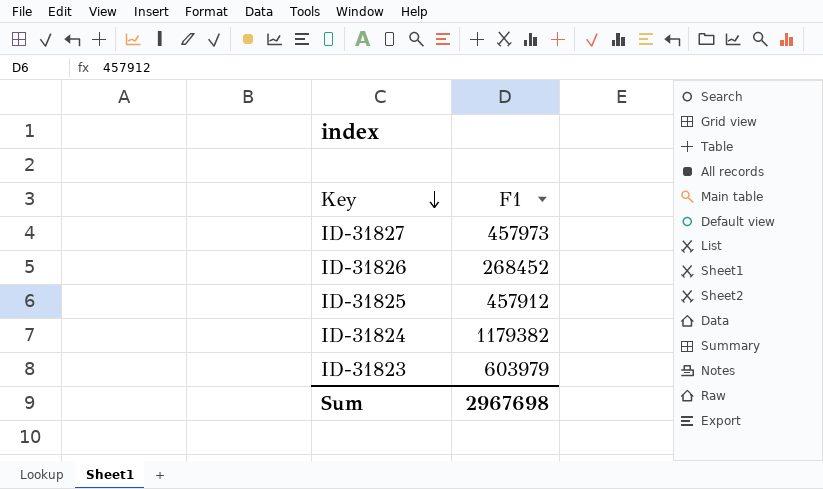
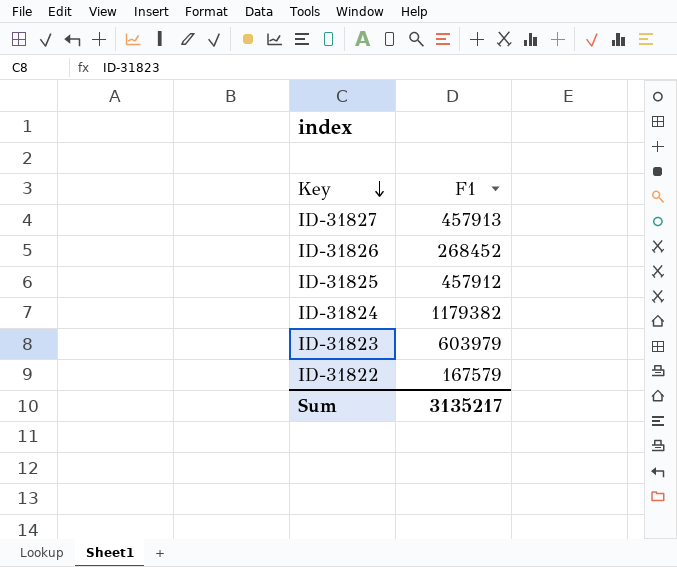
ID-31827 | F1: 457973 -> 457913
row ID-31822: none -> 167579
Sum | F1: 2967698 -> 3135217

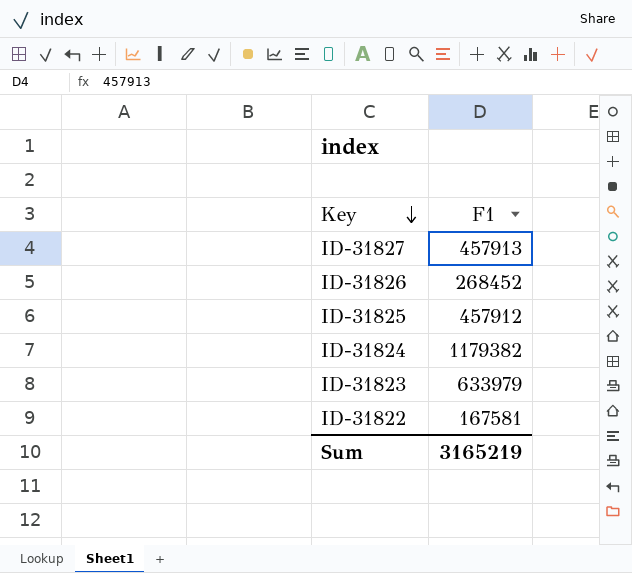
ID-31823 | F1: 603979 -> 633979
ID-31822 | F1: 167579 -> 167581
Sum | F1: 3135217 -> 3165219

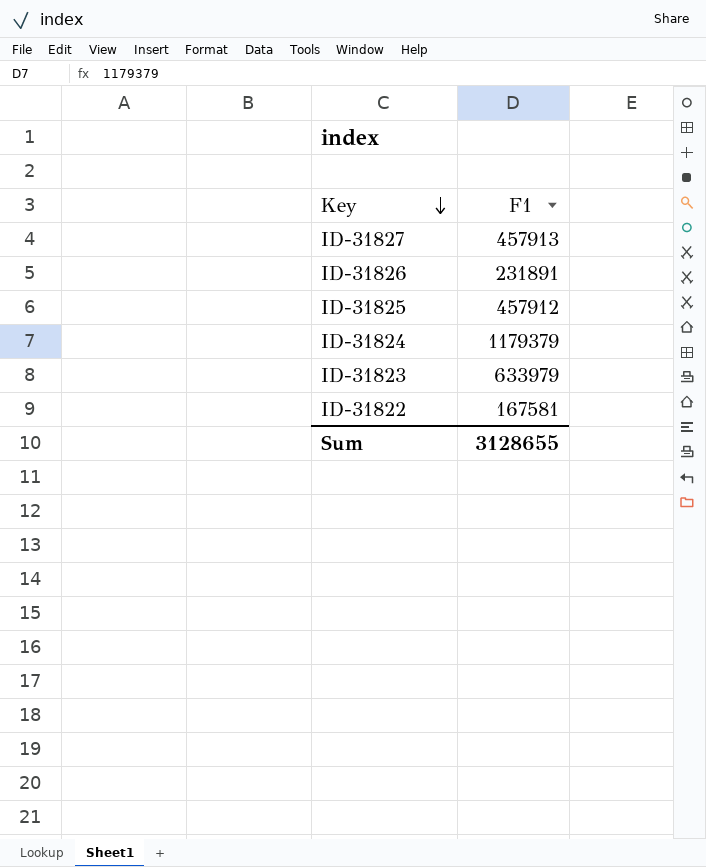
ID-31826 | F1: 268452 -> 231891
ID-31824 | F1: 1179382 -> 1179379
Sum | F1: 3165219 -> 3128655

